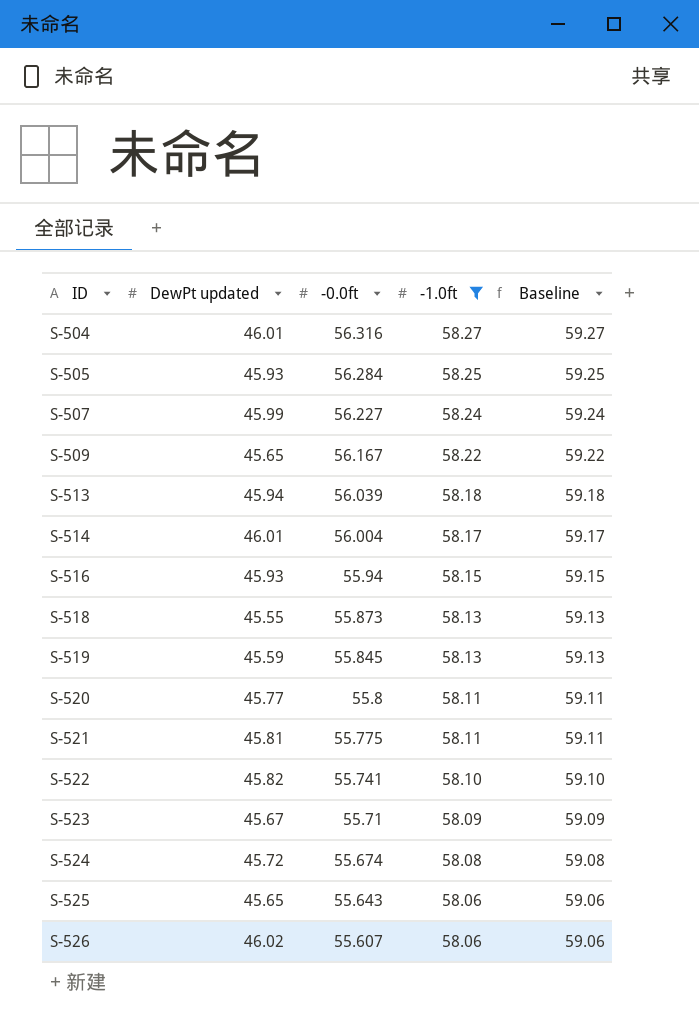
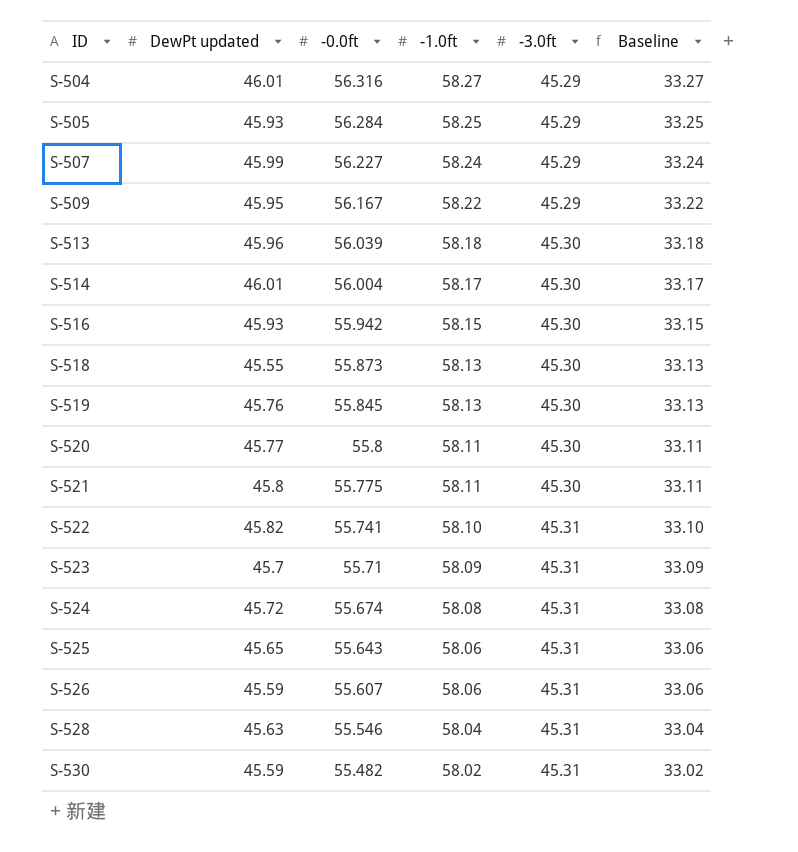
filter: -1.0ft >= 58.06 -> none
column -3.0ft | position: none -> 5
column Baseline | formula: [-1.0ft] + 1 -> [-1.0ft] - 25
S-509 | DewPt updated: 45.65 -> 45.95
S-513 | DewPt updated: 45.94 -> 45.96
S-516 | -0.0ft: 55.94 -> 55.942
S-519 | DewPt updated: 45.59 -> 45.76
S-521 | DewPt updated: 45.81 -> 45.8
S-523 | DewPt updated: 45.67 -> 45.7
S-526 | DewPt updated: 46.02 -> 45.59

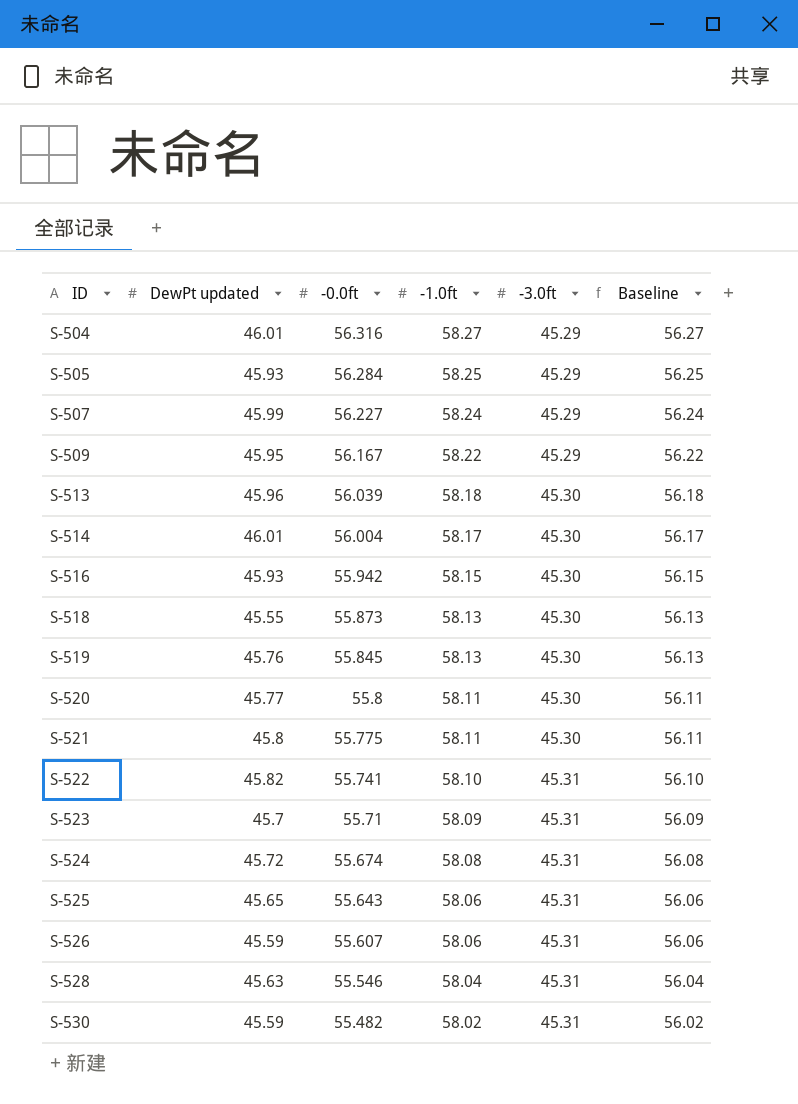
column Baseline | formula: [-1.0ft] - 25 -> [-1.0ft] - 2

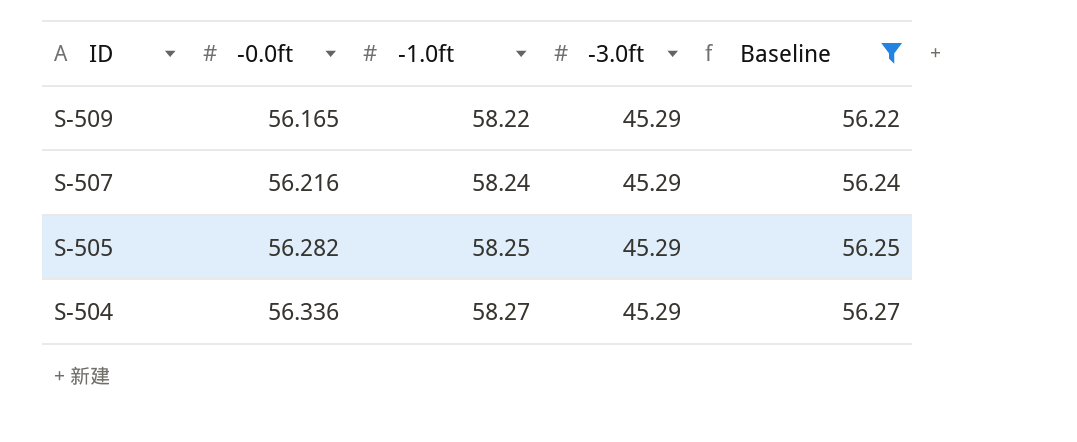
filter: none -> Baseline >= 56.22
row order: ID ascending -> ID descending
column DewPt updated | position: 2 -> none
S-509 | -0.0ft: 56.167 -> 56.165
S-507 | -0.0ft: 56.227 -> 56.216
S-505 | -0.0ft: 56.284 -> 56.282
S-504 | -0.0ft: 56.316 -> 56.336

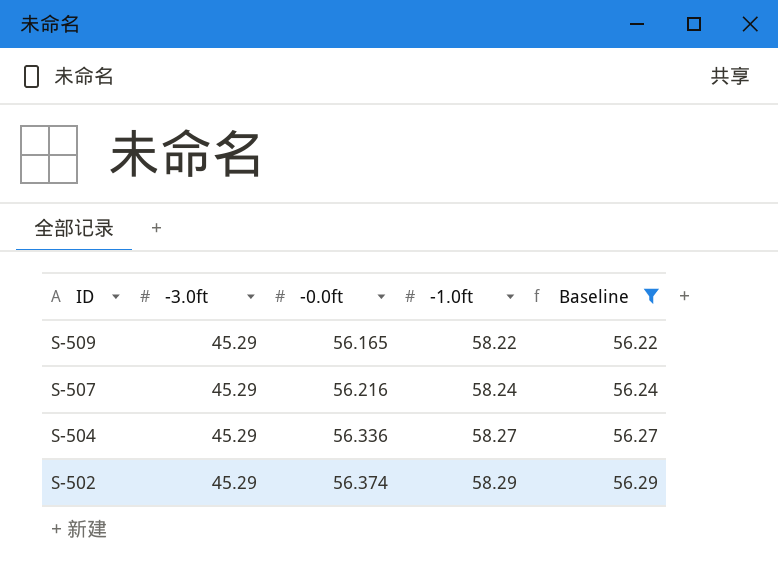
column -3.0ft | position: 4 -> 2
row S-505: 56.282 | 58.25 | 45.29 | 56.25 -> none
row S-502: none -> 45.29 | 56.374 | 58.29 | 56.29

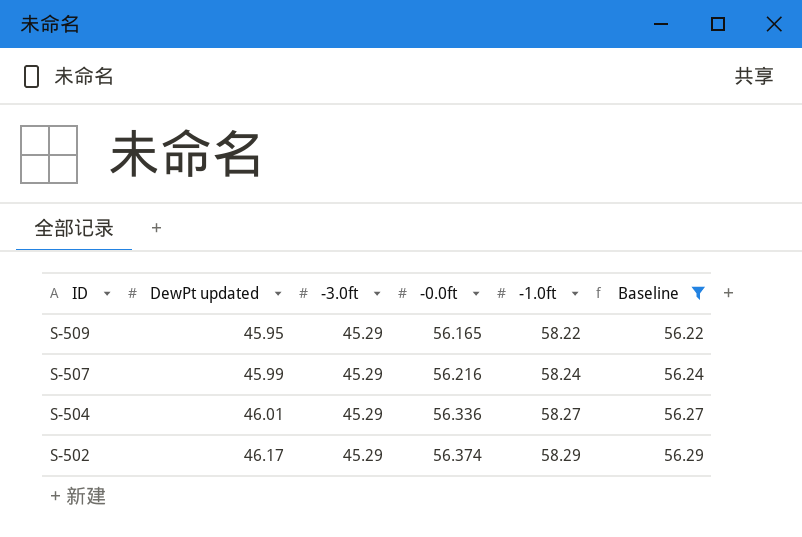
column DewPt updated | position: none -> 2

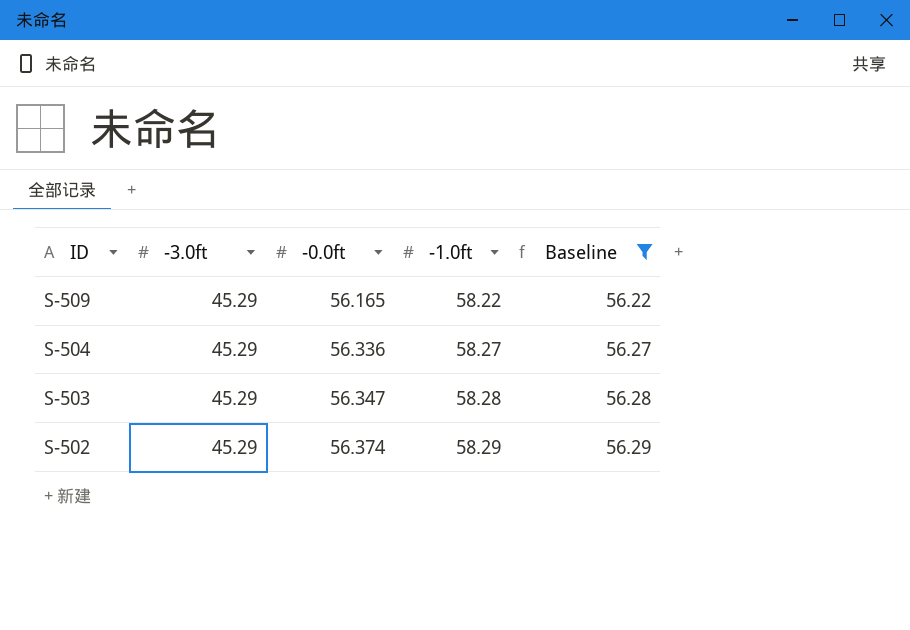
column DewPt updated | position: 2 -> none
row S-507: 45.99 | 45.29 | 56.216 | 58.24 | 56.24 -> none
row S-503: none -> 45.29 | 56.347 | 58.28 | 56.28

